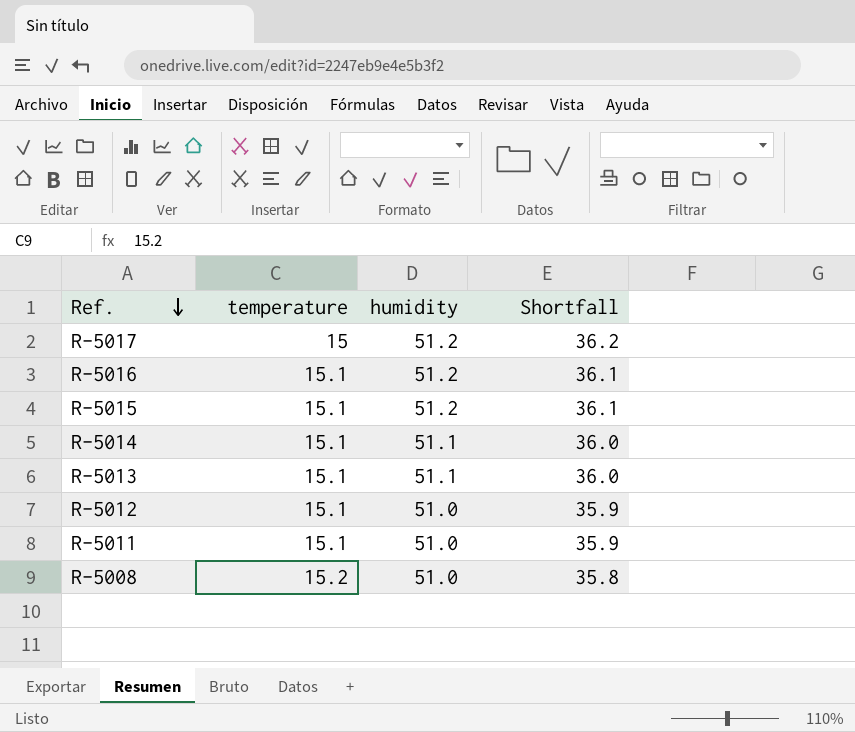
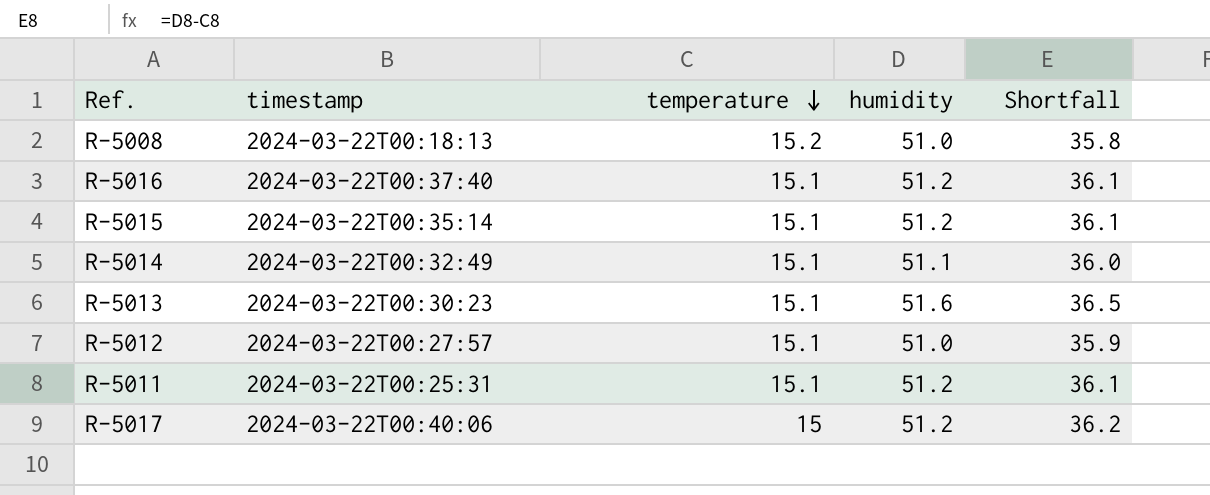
row order: Ref. descending -> temperature descending
column timestamp | position: none -> 2
R-5013 | humidity: 51.1 -> 51.6
R-5013 | Shortfall: 36.0 -> 36.5
R-5011 | humidity: 51.0 -> 51.2
R-5011 | Shortfall: 35.9 -> 36.1

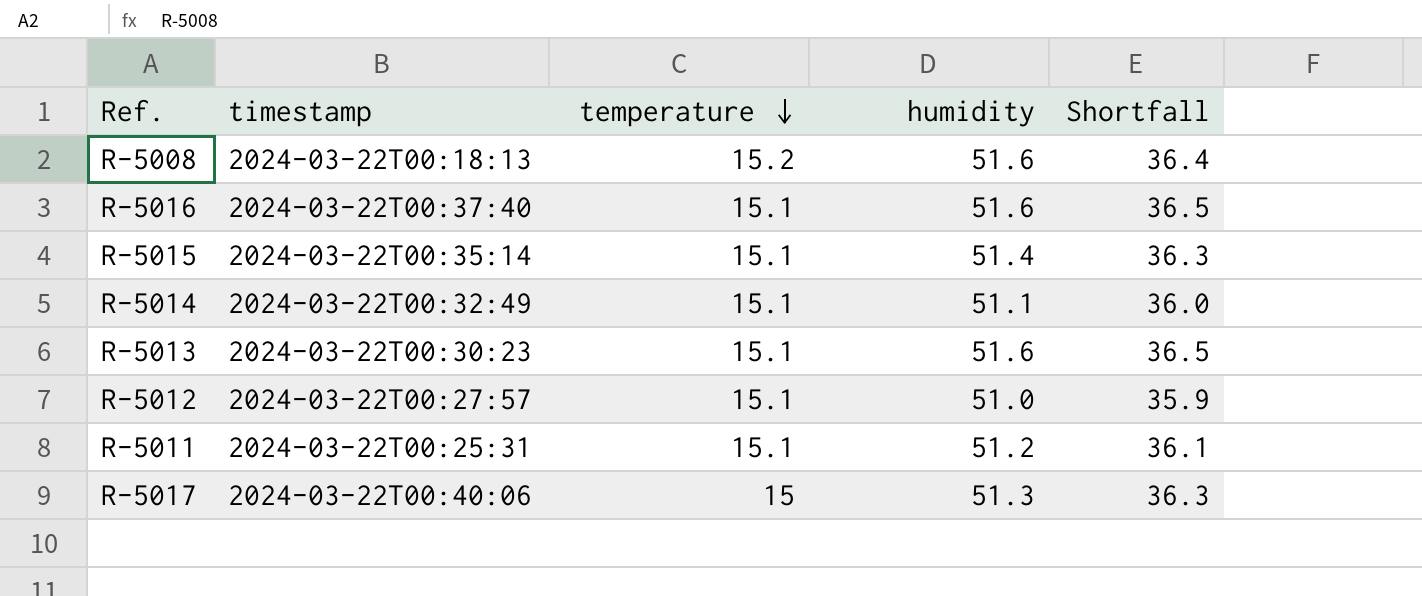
R-5008 | humidity: 51.0 -> 51.6
R-5008 | Shortfall: 35.8 -> 36.4
R-5016 | humidity: 51.2 -> 51.6
R-5016 | Shortfall: 36.1 -> 36.5
R-5015 | humidity: 51.2 -> 51.4
R-5015 | Shortfall: 36.1 -> 36.3
R-5017 | humidity: 51.2 -> 51.3
R-5017 | Shortfall: 36.2 -> 36.3

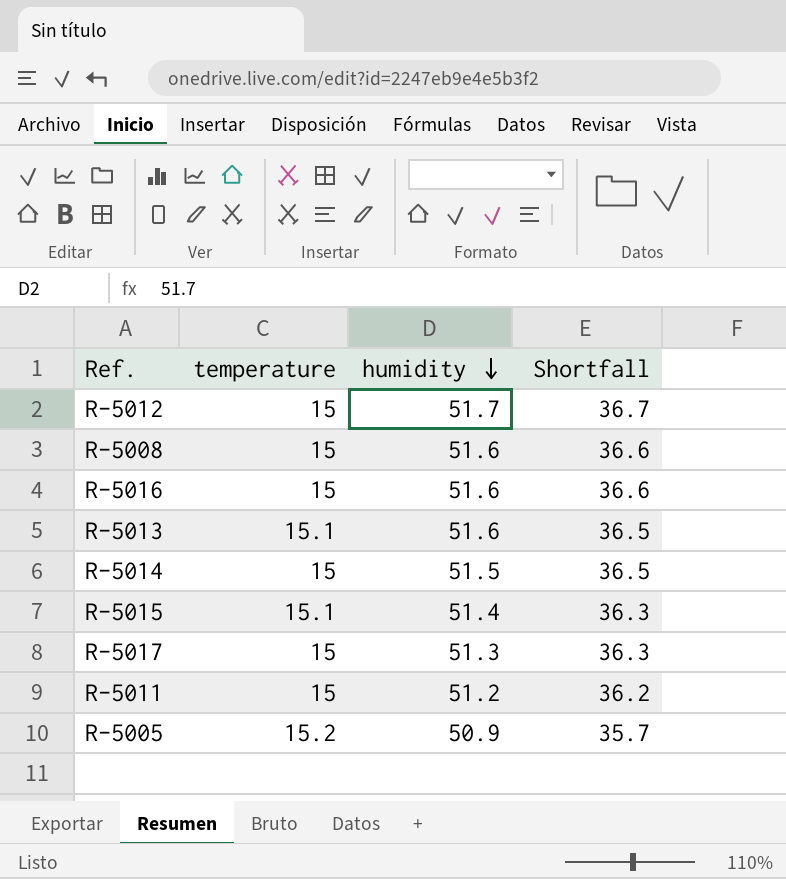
row order: temperature descending -> humidity descending
column timestamp | position: 2 -> none
R-5012 | temperature: 15.1 -> 15
R-5012 | humidity: 51.0 -> 51.7
R-5012 | Shortfall: 35.9 -> 36.7
R-5008 | temperature: 15.2 -> 15
R-5008 | Shortfall: 36.4 -> 36.6
R-5016 | temperature: 15.1 -> 15
R-5016 | Shortfall: 36.5 -> 36.6
R-5014 | temperature: 15.1 -> 15
R-5014 | humidity: 51.1 -> 51.5
R-5014 | Shortfall: 36.0 -> 36.5
R-5011 | temperature: 15.1 -> 15
R-5011 | Shortfall: 36.1 -> 36.2
row R-5005: none -> 15.2 | 50.9 | 35.7

